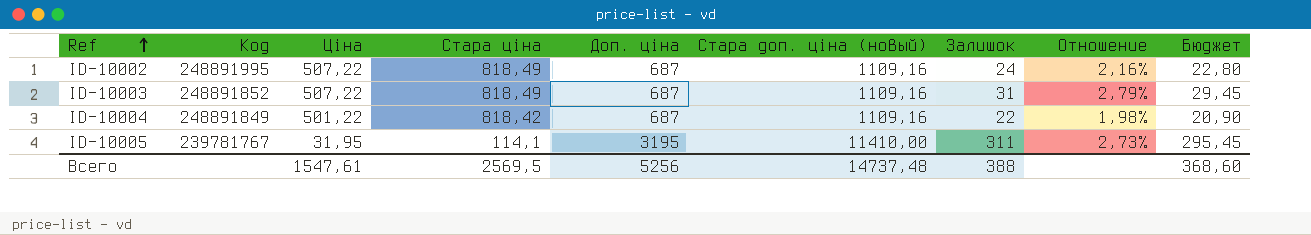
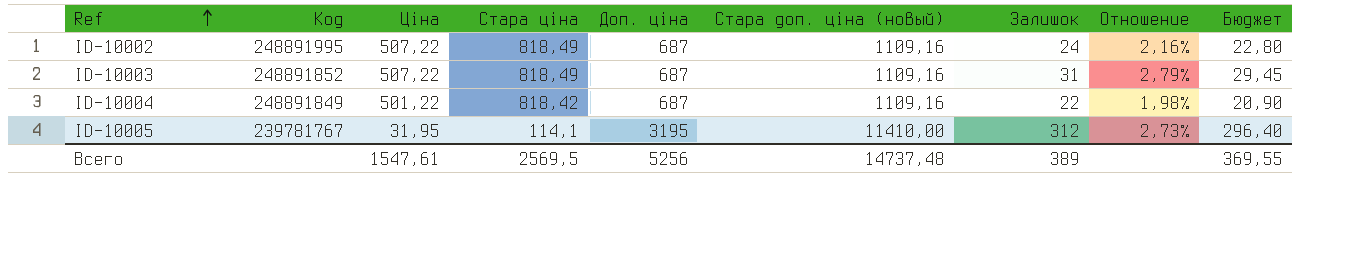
ID-10005 | Залишок: 311 -> 312
ID-10005 | Бюджет: 295,45 -> 296,40
Всего | Залишок: 388 -> 389
Всего | Бюджет: 368,60 -> 369,55

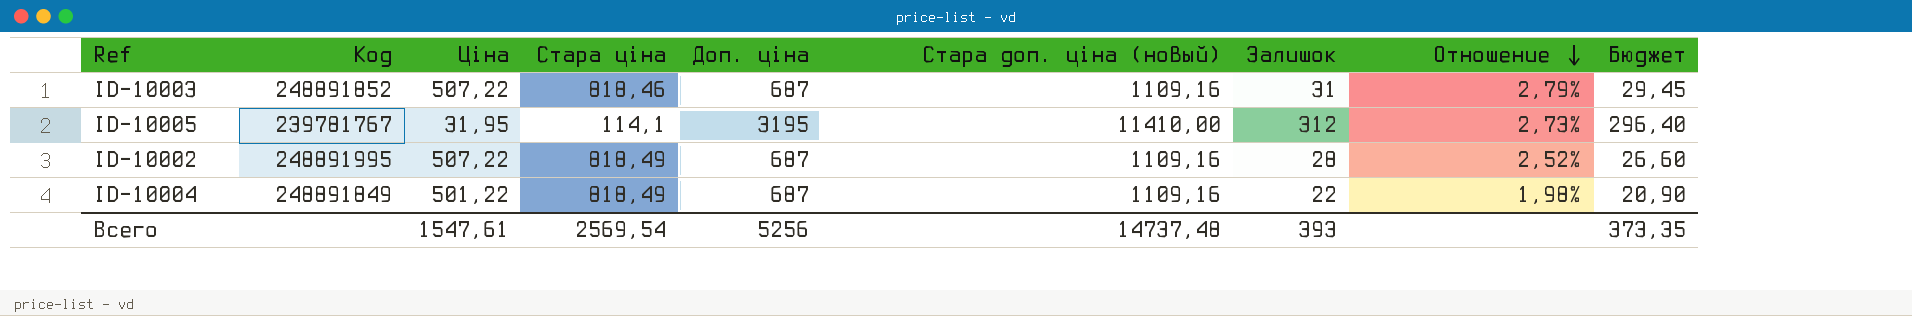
row order: Ref ascending -> Отношение descending
ID-10003 | Стара ціна: 818,49 -> 818,46
ID-10002 | Залишок: 24 -> 28
ID-10002 | Отношение: 2,16% -> 2,52%
ID-10002 | Бюджет: 22,80 -> 26,60
ID-10004 | Стара ціна: 818,42 -> 818,49
Всего | Стара ціна: 2569,5 -> 2569,54
Всего | Залишок: 389 -> 393
Всего | Бюджет: 369,55 -> 373,35

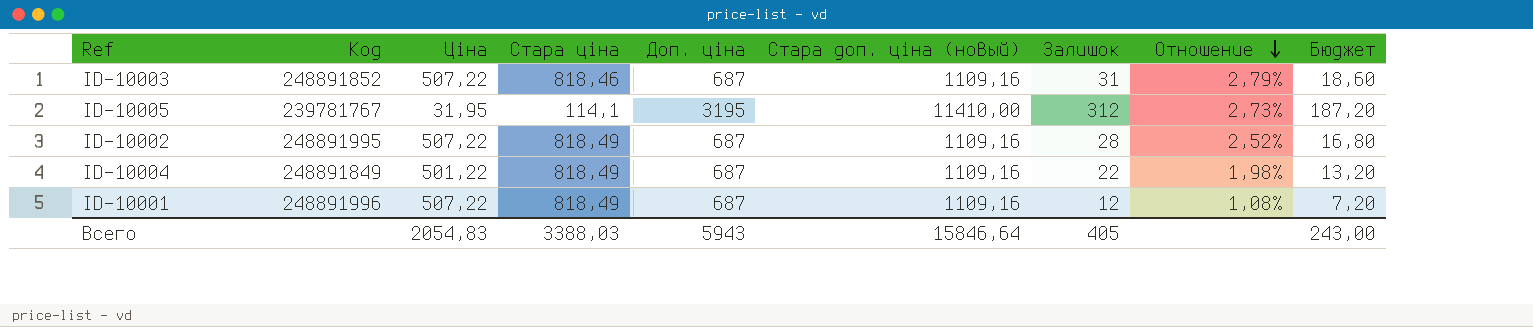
column Бюджет | formula: [Залишок] * 0,95 -> [Залишок] * 0,6
row ID-10001: none -> 248891996 | 507,22 | 818,49 | 687 | 1109,16 | 12 | 1,08% | 7,20
Всего | Ціна: 1547,61 -> 2054,83
Всего | Стара ціна: 2569,54 -> 3388,03
Всего | Доп. ціна: 5256 -> 5943
Всего | Стара доп. ціна (новый): 14737,48 -> 15846,64
Всего | Залишок: 393 -> 405
Всего | Бюджет: 373,35 -> 243,00

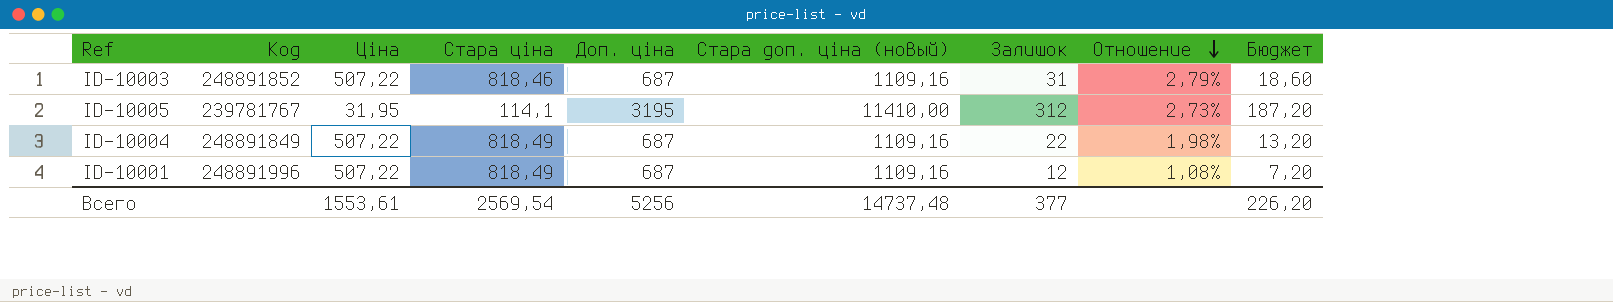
row ID-10002: 248891995 | 507,22 | 818,49 | 687 | 1109,16 | 28 | 2,52% | 16,80 -> none
ID-10004 | Ціна: 501,22 -> 507,22
Всего | Ціна: 2054,83 -> 1553,61
Всего | Стара ціна: 3388,03 -> 2569,54
Всего | Доп. ціна: 5943 -> 5256
Всего | Стара доп. ціна (новый): 15846,64 -> 14737,48
Всего | Залишок: 405 -> 377
Всего | Бюджет: 243,00 -> 226,20

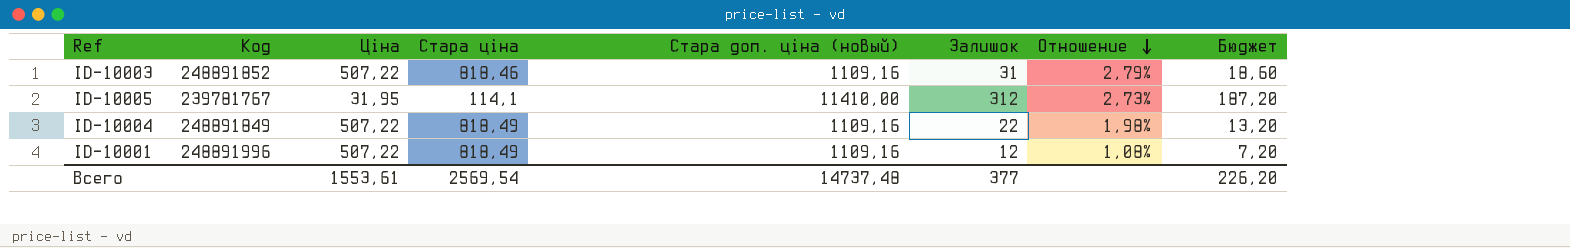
column Доп. ціна | position: 5 -> none

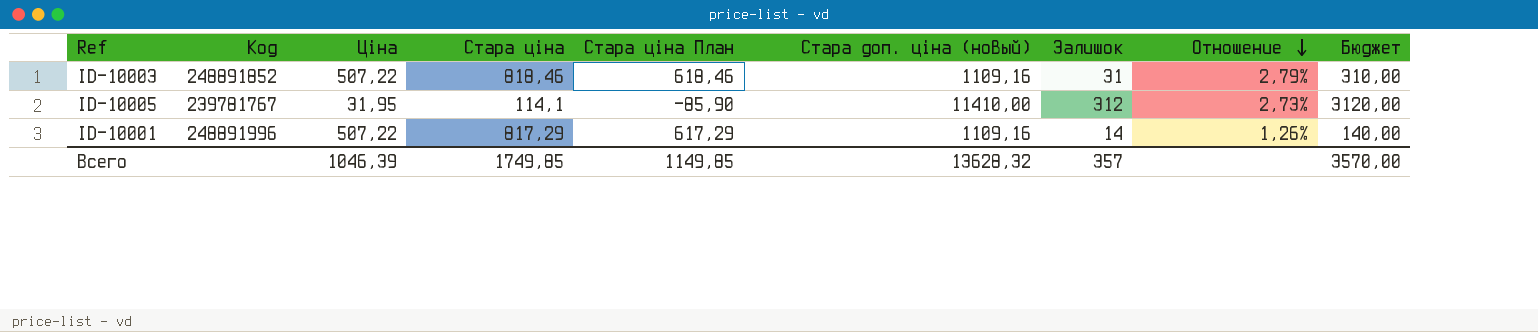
column Стара ціна План | formula: none -> [Стара ціна] - 200
column Бюджет | formula: [Залишок] * 0,6 -> [Залишок] * 10
row ID-10004: 248891849 | 507,22 | 818,49 | 1109,16 | 22 | 1,98% | 13,20 -> none
ID-10001 | Стара ціна: 818,49 -> 817,29
ID-10001 | Залишок: 12 -> 14
ID-10001 | Отношение: 1,08% -> 1,26%
Всего | Ціна: 1553,61 -> 1046,39
Всего | Стара ціна: 2569,54 -> 1749,85
Всего | Стара доп. ціна (новый): 14737,48 -> 13628,32
Всего | Залишок: 377 -> 357
Всего | Бюджет: 226,20 -> 3570,00

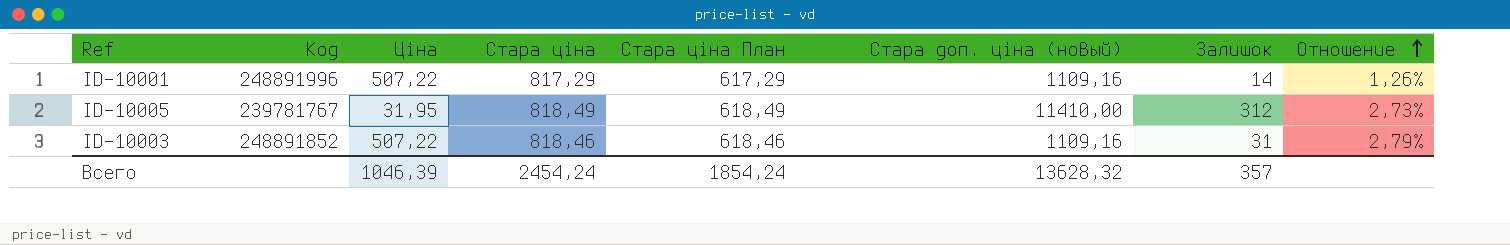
row order: Отношение descending -> Отношение ascending
column Бюджет | formula: [Залишок] * 10 -> none
ID-10005 | Стара ціна: 114,1 -> 818,49
ID-10005 | Стара ціна План: -85,90 -> 618,49
Всего | Стара ціна: 1749,85 -> 2454,24
Всего | Стара ціна План: 1149,85 -> 1854,24

